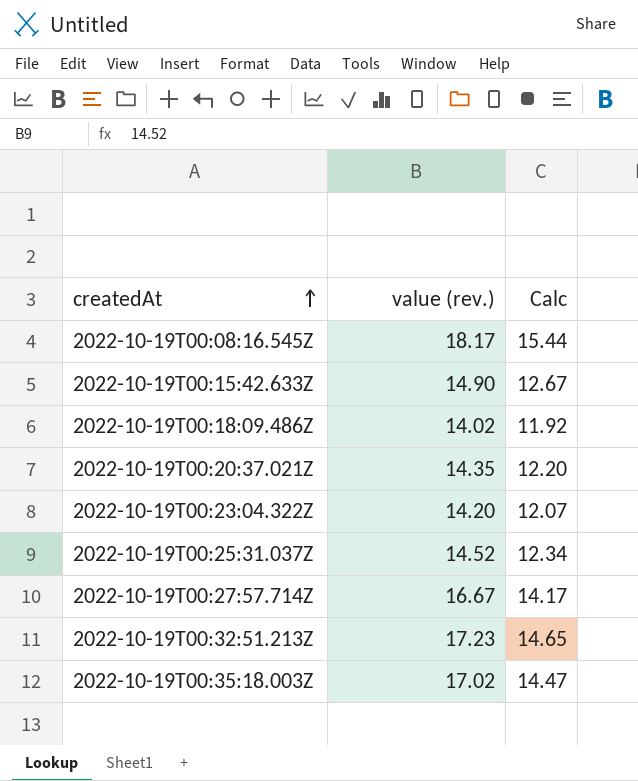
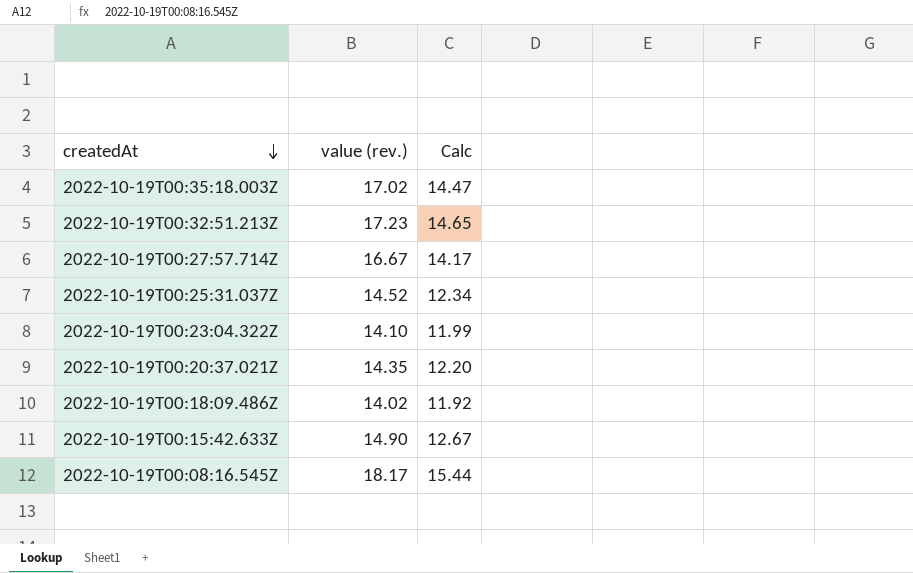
row order: createdAt ascending -> createdAt descending
2022-10-19T00:23:04.322Z | value (rev.): 14.20 -> 14.10
2022-10-19T00:23:04.322Z | Calc: 12.07 -> 11.99

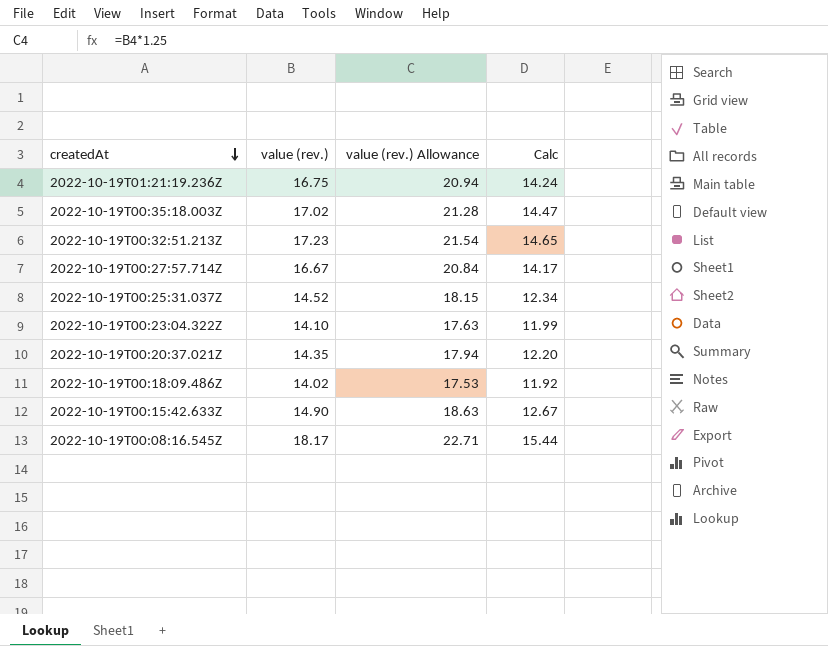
column value (rev.) Allowance | formula: none -> [value (rev.)] * 1.25
row 2022-10-19T01:21:19.236Z: none -> 16.75 | 20.94 | 14.24

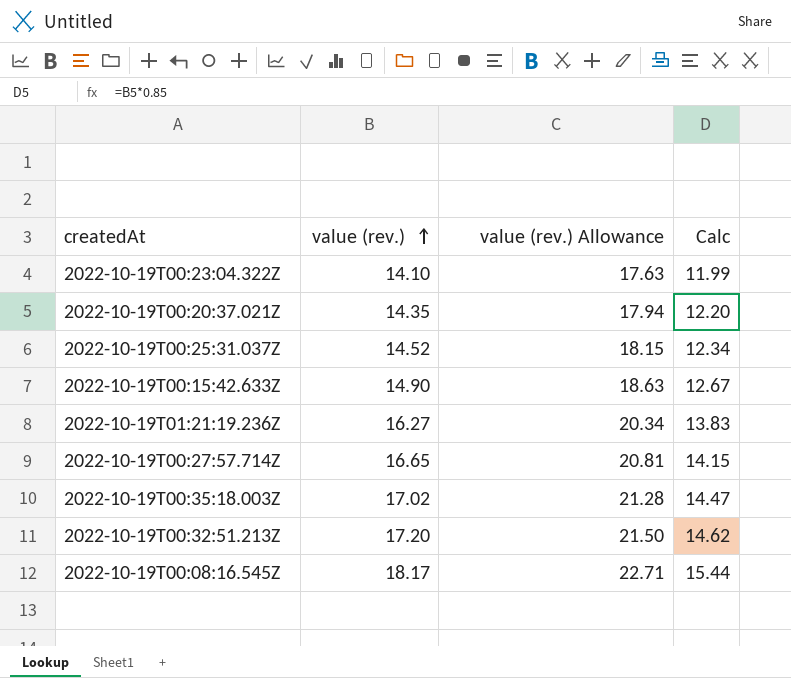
row order: createdAt descending -> value (rev.) ascending
row 2022-10-19T00:18:09.486Z: 14.02 | 17.53 | 11.92 -> none
2022-10-19T01:21:19.236Z | value (rev.): 16.75 -> 16.27
2022-10-19T01:21:19.236Z | value (rev.) Allowance: 20.94 -> 20.34
2022-10-19T01:21:19.236Z | Calc: 14.24 -> 13.83
2022-10-19T00:27:57.714Z | value (rev.): 16.67 -> 16.65
2022-10-19T00:27:57.714Z | value (rev.) Allowance: 20.84 -> 20.81
2022-10-19T00:27:57.714Z | Calc: 14.17 -> 14.15
2022-10-19T00:32:51.213Z | value (rev.): 17.23 -> 17.20
2022-10-19T00:32:51.213Z | value (rev.) Allowance: 21.54 -> 21.50
2022-10-19T00:32:51.213Z | Calc: 14.65 -> 14.62

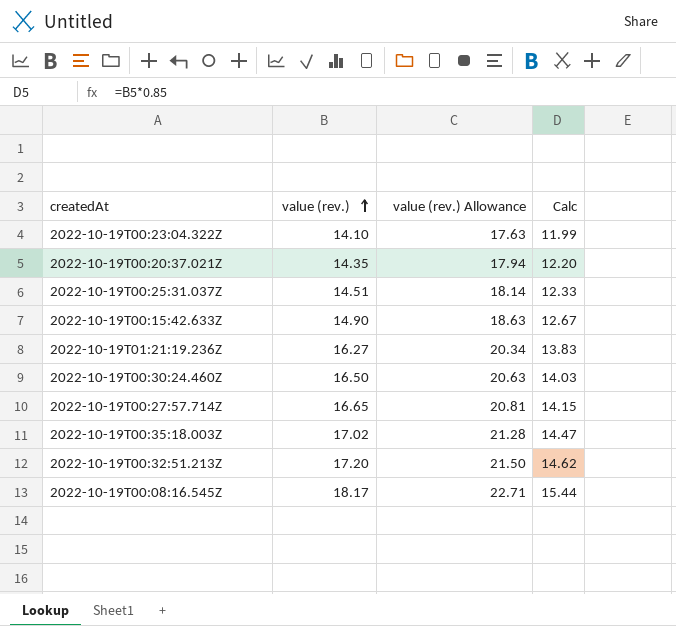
2022-10-19T00:25:31.037Z | value (rev.): 14.52 -> 14.51
2022-10-19T00:25:31.037Z | value (rev.) Allowance: 18.15 -> 18.14
2022-10-19T00:25:31.037Z | Calc: 12.34 -> 12.33
row 2022-10-19T00:30:24.460Z: none -> 16.50 | 20.63 | 14.03

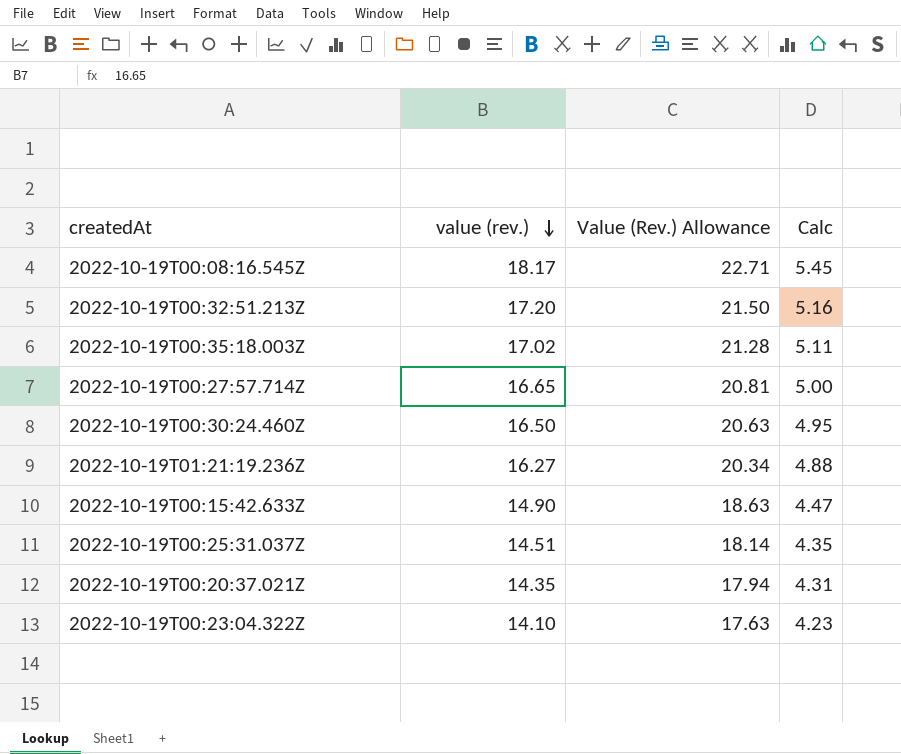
row order: value (rev.) ascending -> value (rev.) descending
column name: value (rev.) Allowance -> Value (Rev.) Allowance
column Calc | formula: [value (rev.)] * 0.85 -> [value (rev.)] * 0.3

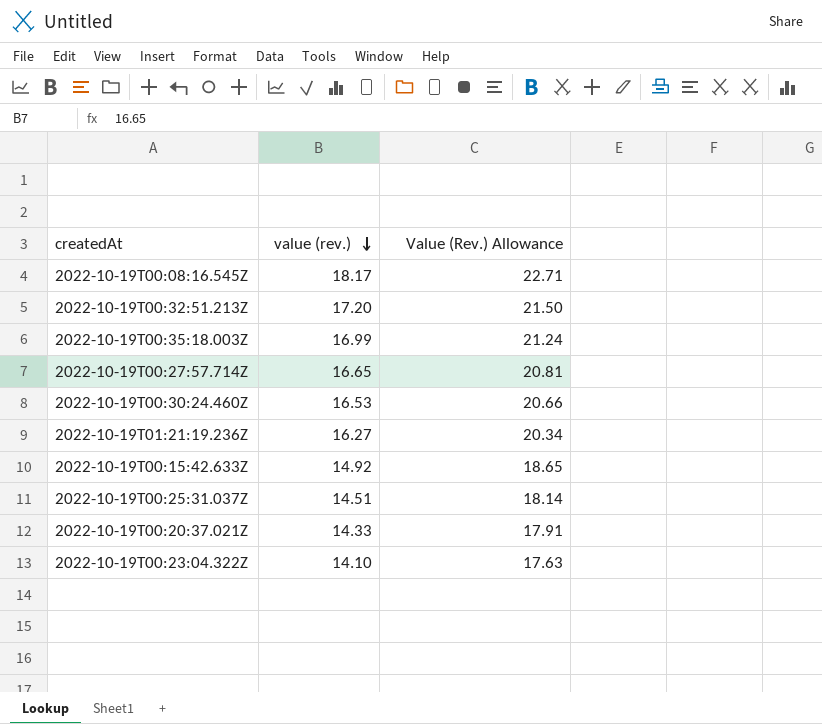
column Calc | formula: [value (rev.)] * 0.3 -> none
2022-10-19T00:35:18.003Z | value (rev.): 17.02 -> 16.99
2022-10-19T00:35:18.003Z | Value (Rev.) Allowance: 21.28 -> 21.24
2022-10-19T00:30:24.460Z | value (rev.): 16.50 -> 16.53
2022-10-19T00:30:24.460Z | Value (Rev.) Allowance: 20.63 -> 20.66
2022-10-19T00:15:42.633Z | value (rev.): 14.90 -> 14.92
2022-10-19T00:15:42.633Z | Value (Rev.) Allowance: 18.63 -> 18.65
2022-10-19T00:20:37.021Z | value (rev.): 14.35 -> 14.33
2022-10-19T00:20:37.021Z | Value (Rev.) Allowance: 17.94 -> 17.91

